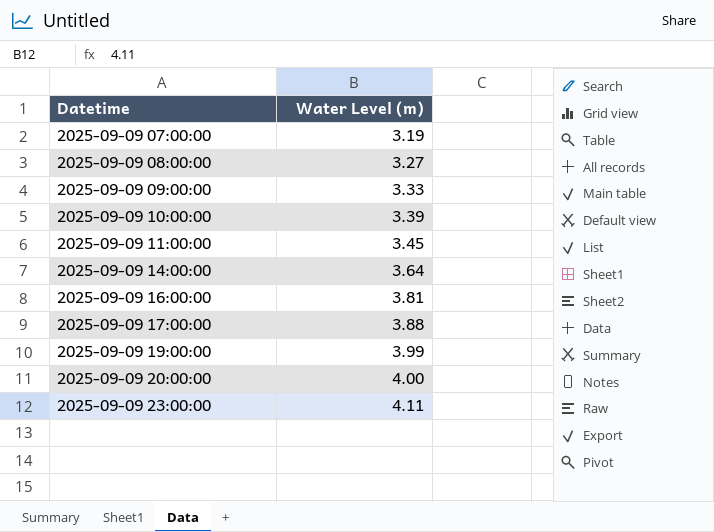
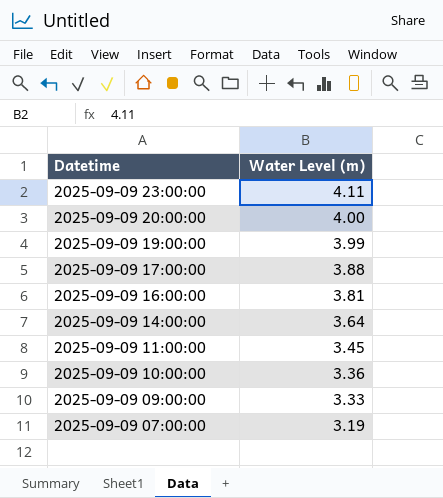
row order: Datetime ascending -> Datetime descending
row 2025-09-09 08:00:00: 3.27 -> none
2025-09-09 10:00:00 | Water Level (m): 3.39 -> 3.36

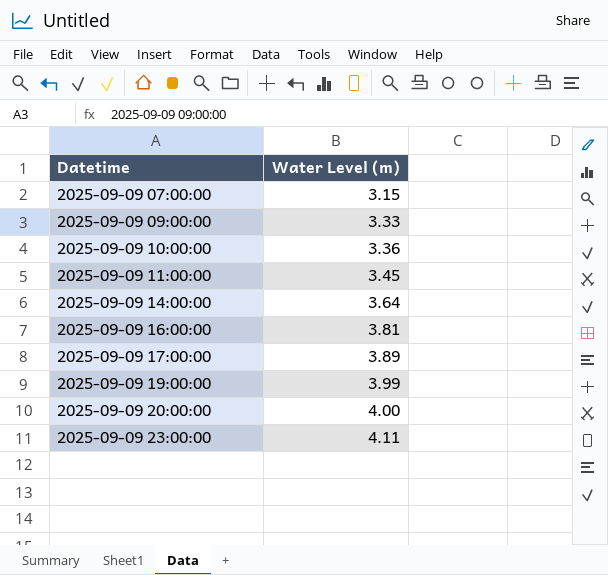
row order: Datetime descending -> Datetime ascending
2025-09-09 07:00:00 | Water Level (m): 3.19 -> 3.15
2025-09-09 17:00:00 | Water Level (m): 3.88 -> 3.89

